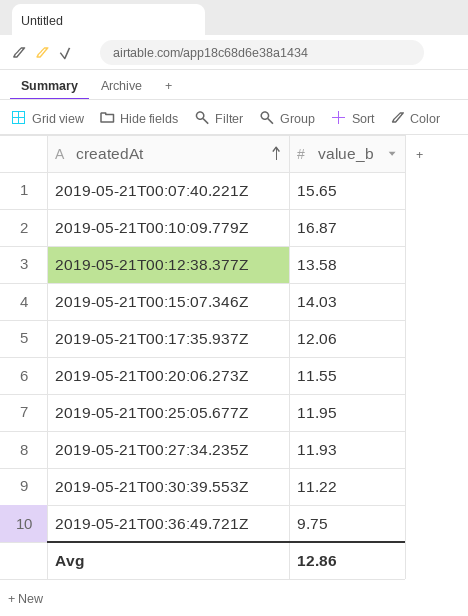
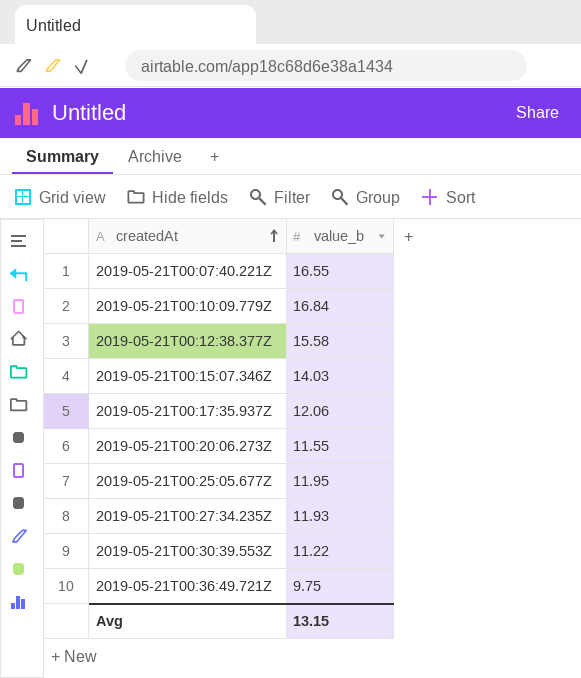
2019-05-21T00:07:40.221Z | value_b: 15.65 -> 16.55
2019-05-21T00:10:09.779Z | value_b: 16.87 -> 16.84
2019-05-21T00:12:38.377Z | value_b: 13.58 -> 15.58
Avg | value_b: 12.86 -> 13.15

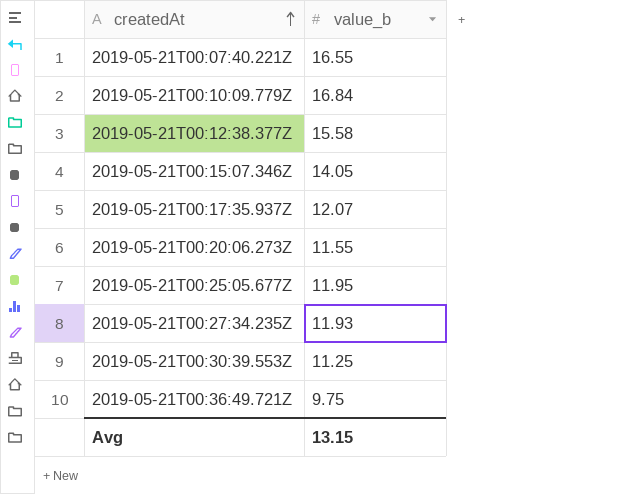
2019-05-21T00:15:07.346Z | value_b: 14.03 -> 14.05
2019-05-21T00:17:35.937Z | value_b: 12.06 -> 12.07
2019-05-21T00:30:39.553Z | value_b: 11.22 -> 11.25

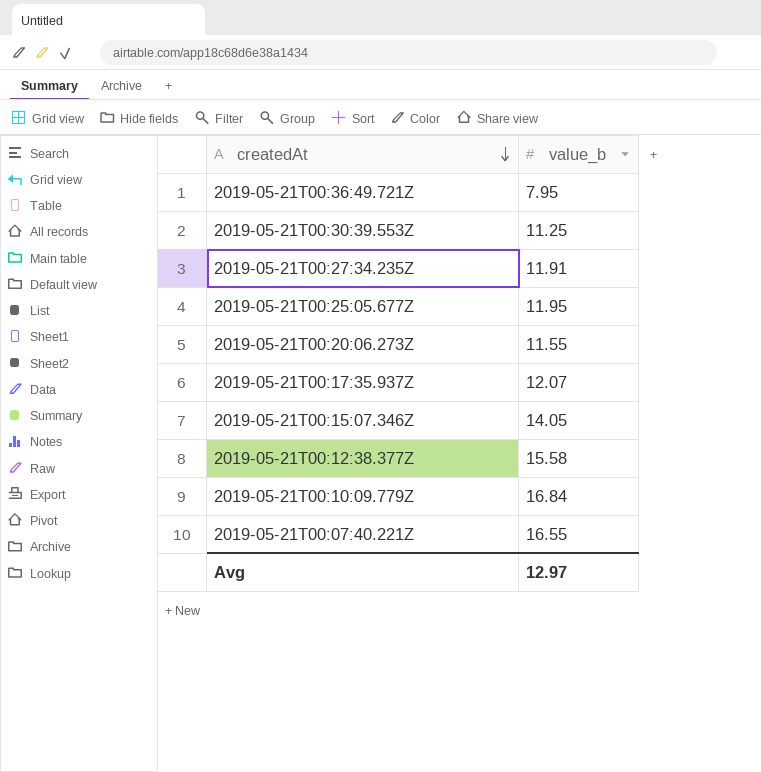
row order: createdAt ascending -> createdAt descending
2019-05-21T00:36:49.721Z | value_b: 9.75 -> 7.95
2019-05-21T00:27:34.235Z | value_b: 11.93 -> 11.91
Avg | value_b: 13.15 -> 12.97

